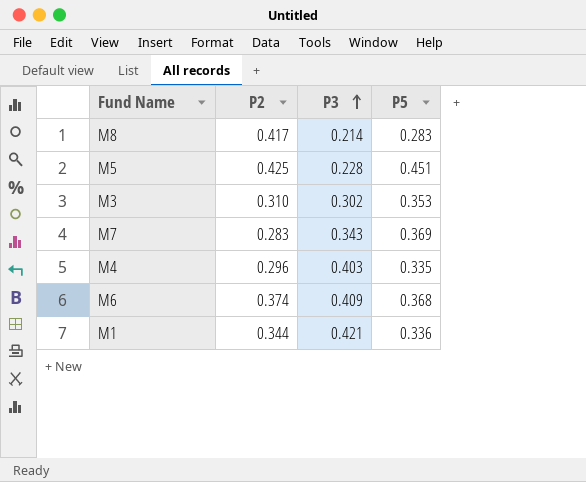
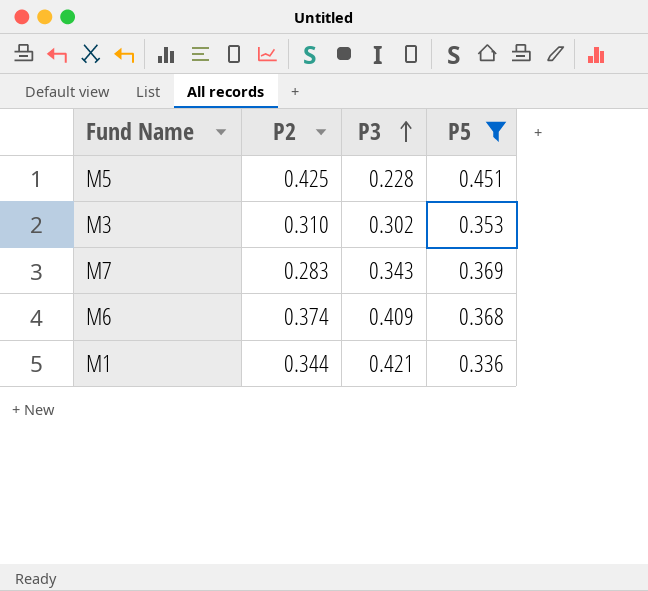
filter: none -> P5 >= 0.336

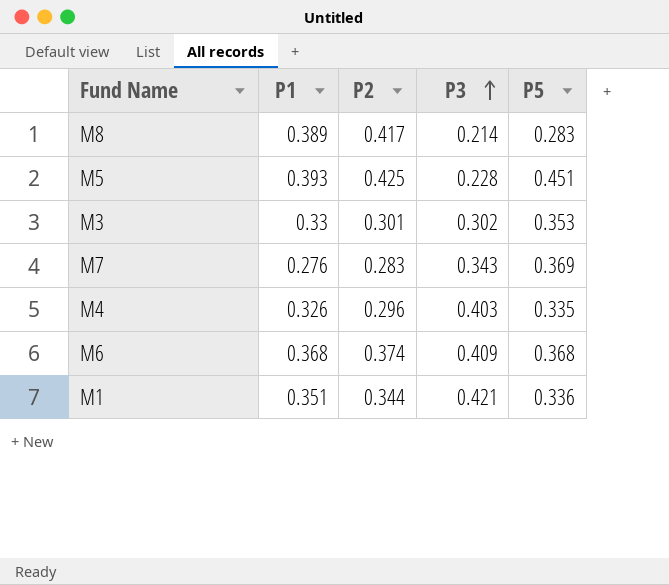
filter: P5 >= 0.336 -> none
column P1 | position: none -> 2
M3 | P2: 0.310 -> 0.301

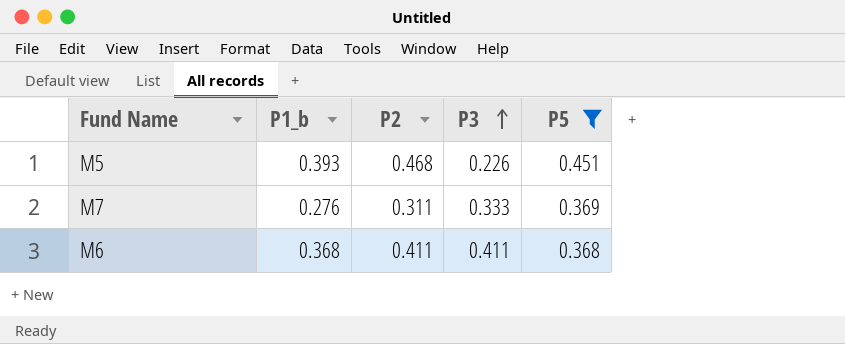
filter: none -> P5 >= 0.368
column name: P1 -> P1_b
M5 | P2: 0.425 -> 0.468
M5 | P3: 0.228 -> 0.226
M7 | P2: 0.283 -> 0.311
M7 | P3: 0.343 -> 0.333
M6 | P2: 0.374 -> 0.411
M6 | P3: 0.409 -> 0.411

